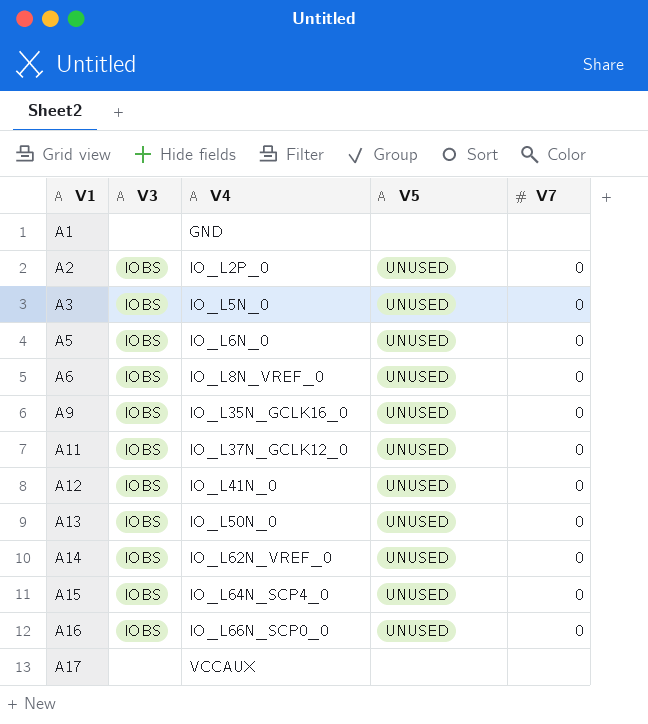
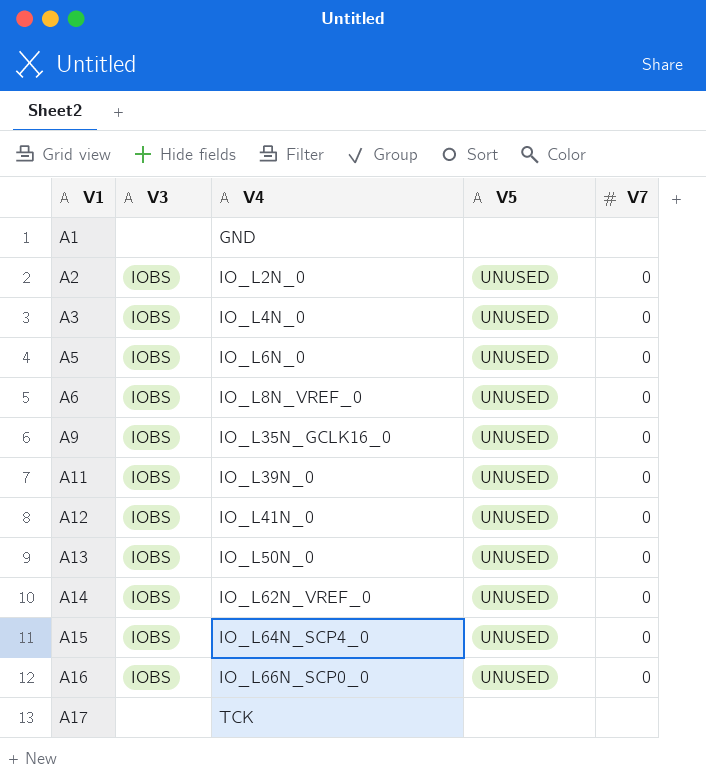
A2 | V4: IO_L2P_0 -> IO_L2N_0
A3 | V4: IO_L5N_0 -> IO_L4N_0
A11 | V4: IO_L37N_GCLK12_0 -> IO_L39N_0
A17 | V4: VCCAUX -> TCK

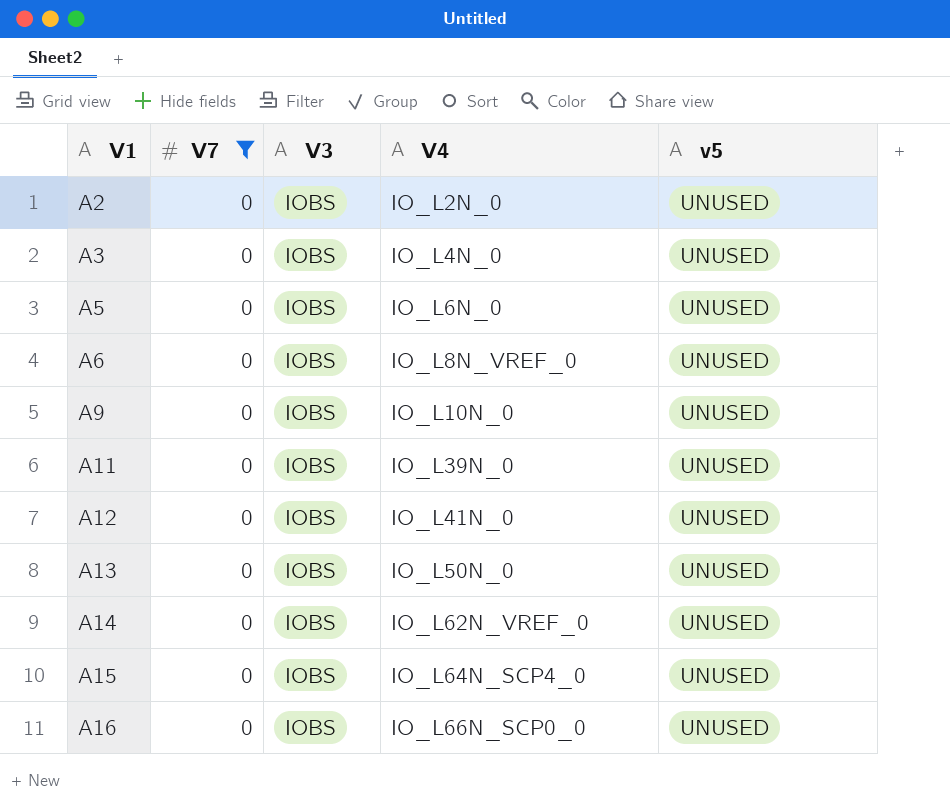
filter: none -> V7 = 0
column V7 | position: 5 -> 2
column name: V5 -> v5
A9 | V4: IO_L35N_GCLK16_0 -> IO_L10N_0

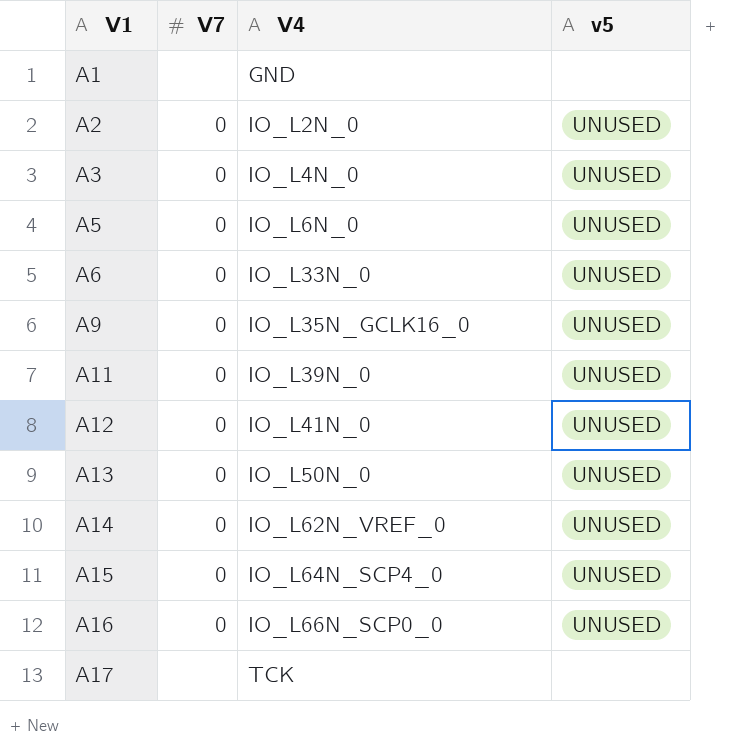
filter: V7 = 0 -> none
column V3 | position: 3 -> none
A6 | V4: IO_L8N_VREF_0 -> IO_L33N_0
A9 | V4: IO_L10N_0 -> IO_L35N_GCLK16_0

